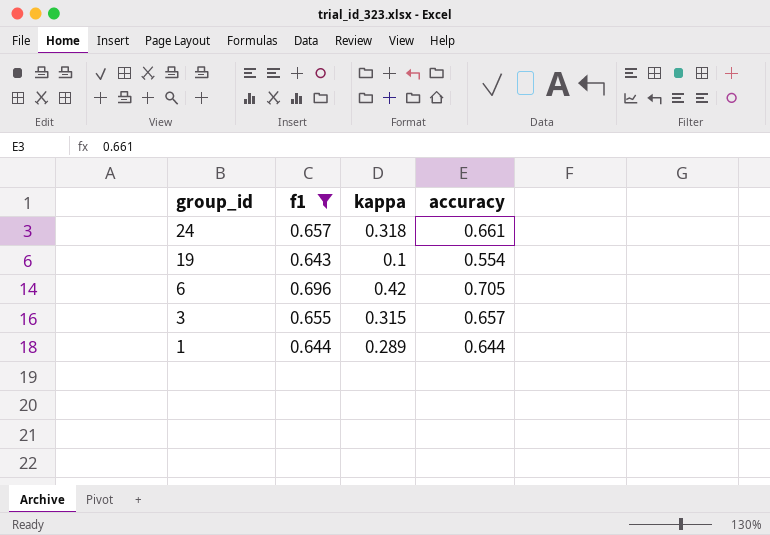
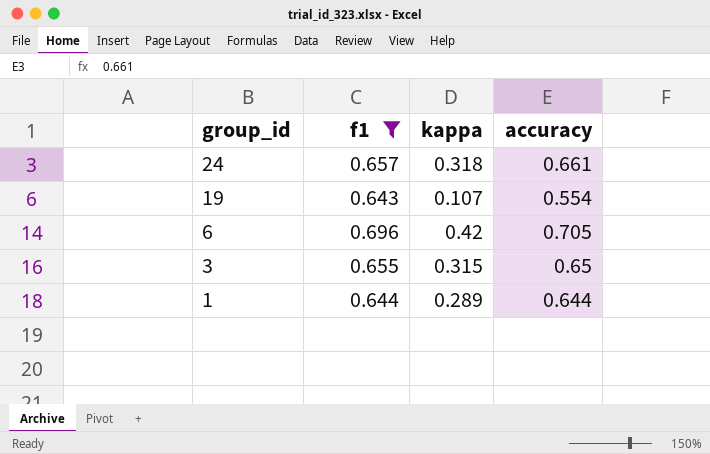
19 | kappa: 0.1 -> 0.107
3 | accuracy: 0.657 -> 0.65

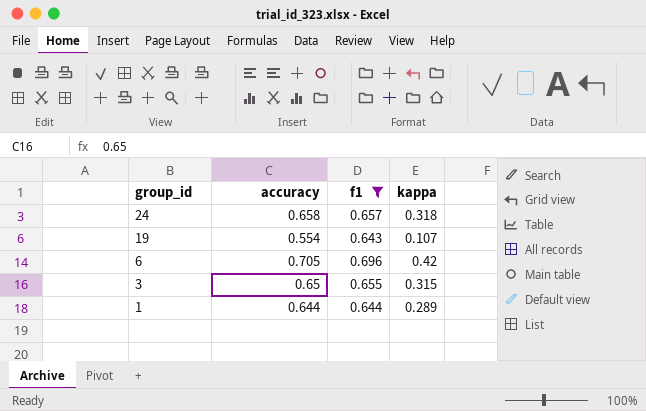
column accuracy | position: 4 -> 2
24 | accuracy: 0.661 -> 0.658

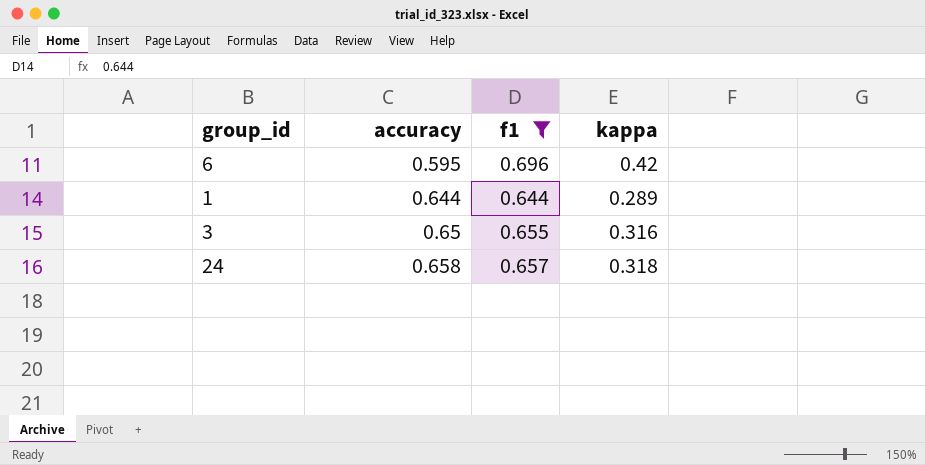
row order: group_id descending -> accuracy ascending
row 19: 0.554 | 0.643 | 0.107 -> none
6 | accuracy: 0.705 -> 0.595
3 | kappa: 0.315 -> 0.316

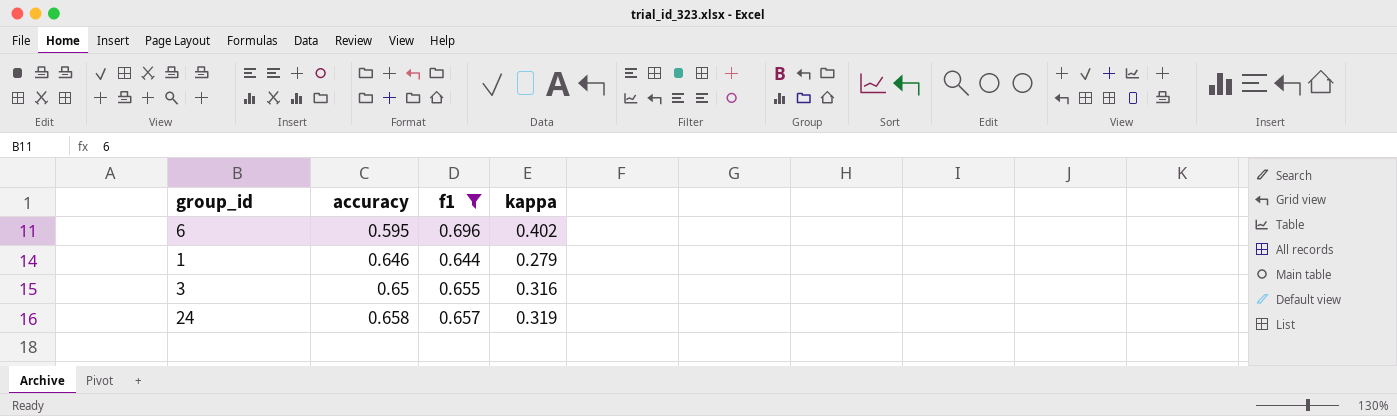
6 | kappa: 0.42 -> 0.402
1 | accuracy: 0.644 -> 0.646
1 | kappa: 0.289 -> 0.279
24 | kappa: 0.318 -> 0.319

